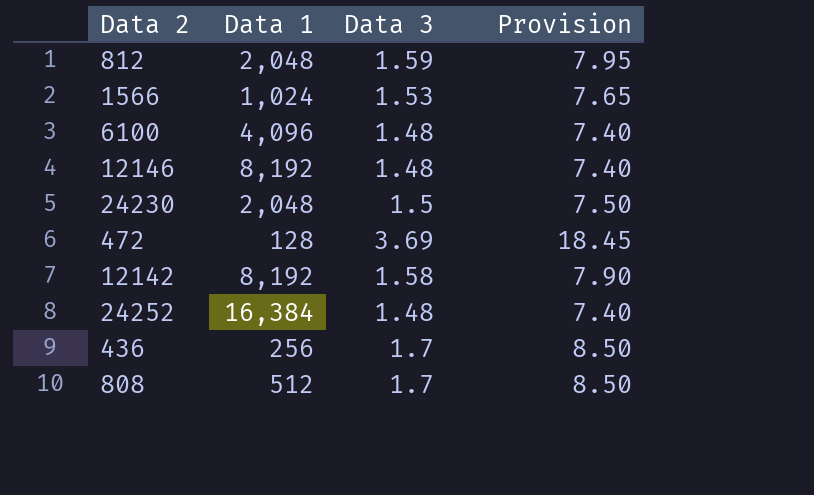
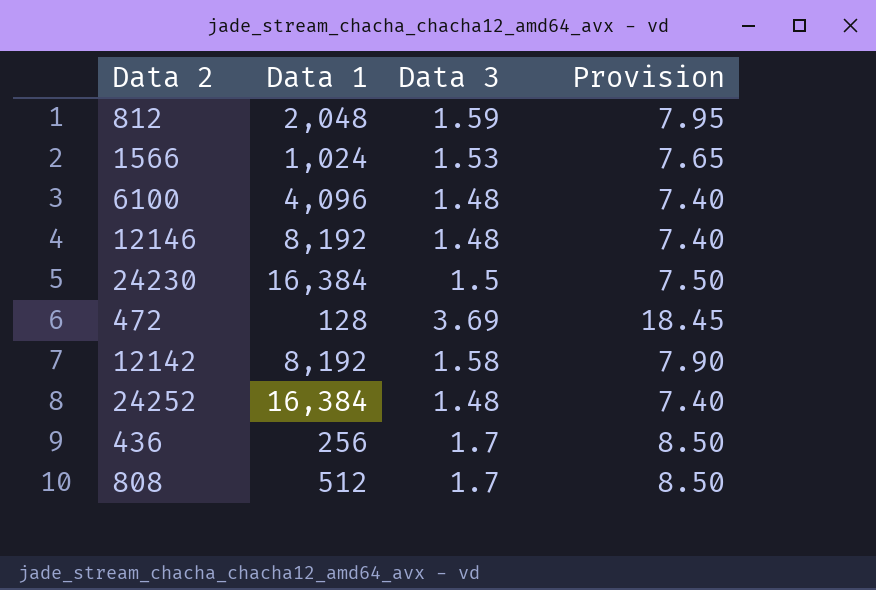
24230 | Data 1: 2,048 -> 16,384

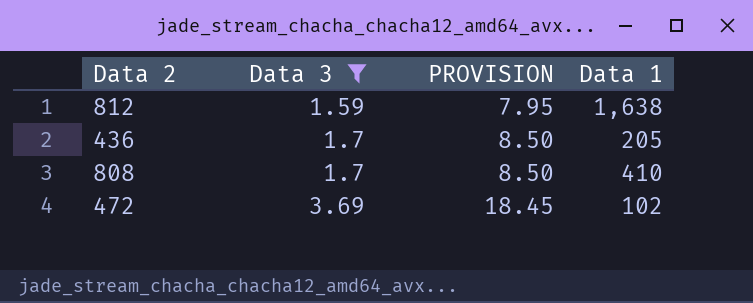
filter: none -> Data 3 >= 1.59
row order: none -> Data 3 ascending
column name: Provision -> PROVISION
column Data 1 | position: 2 -> 4
812 | Data 1: 2,048 -> 1,638
436 | Data 1: 256 -> 205
808 | Data 1: 512 -> 410
472 | Data 1: 128 -> 102

